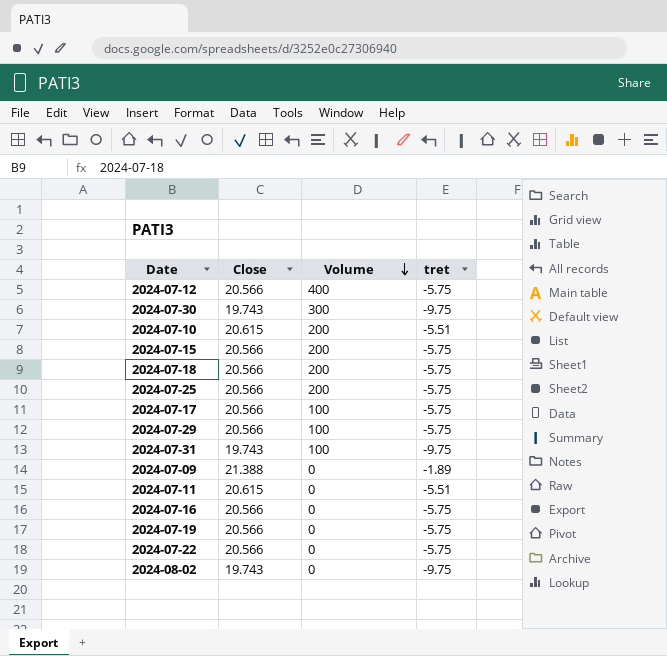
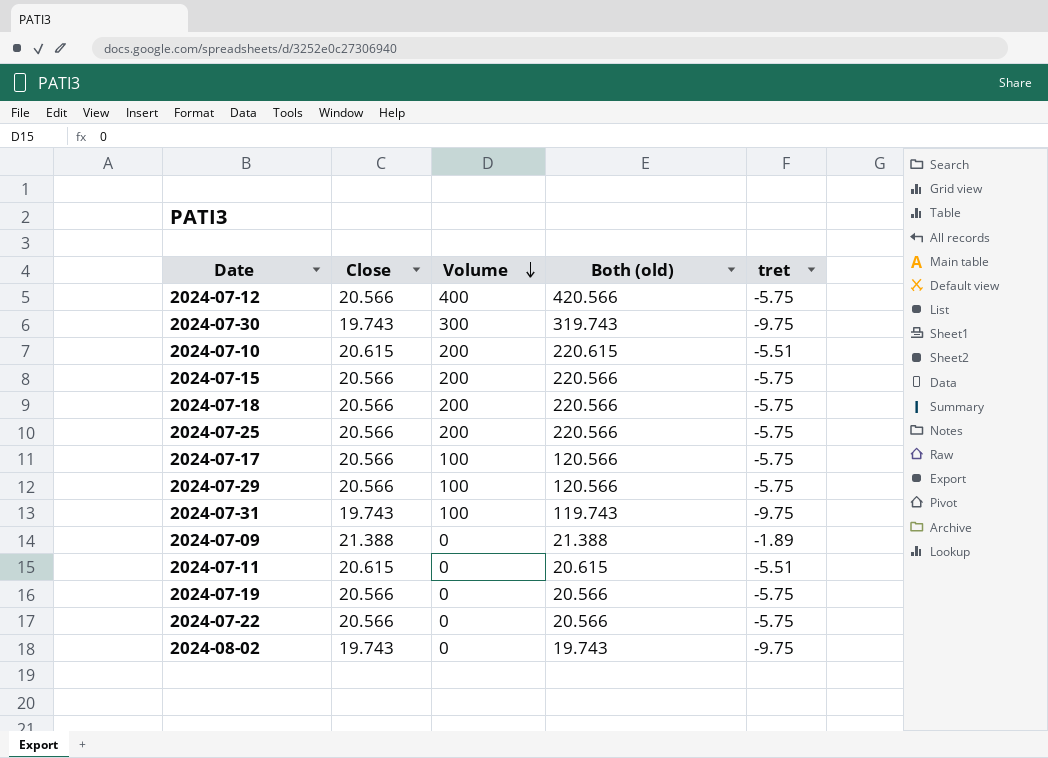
column Both (old) | formula: none -> [Close] + [Volume]
row 2024-07-16: 20.566 | 0 | -5.75 -> none

